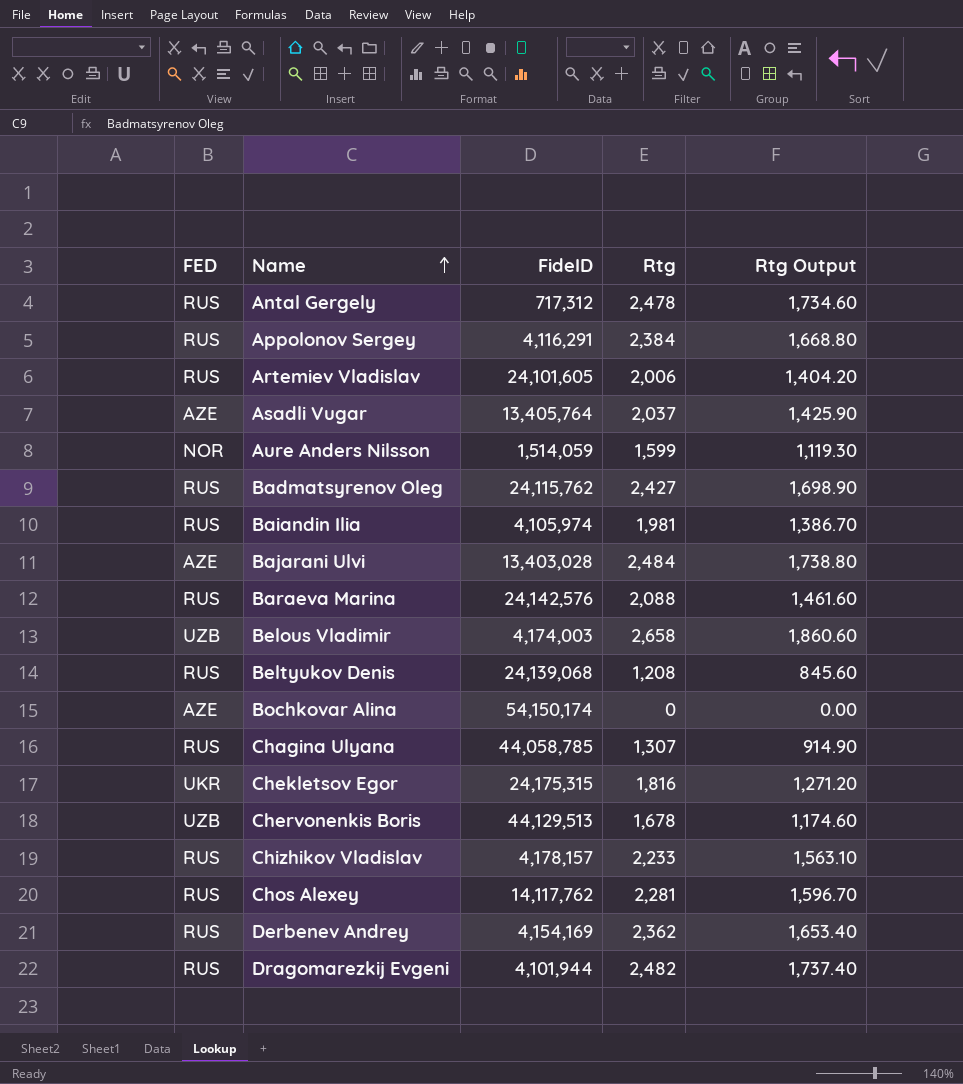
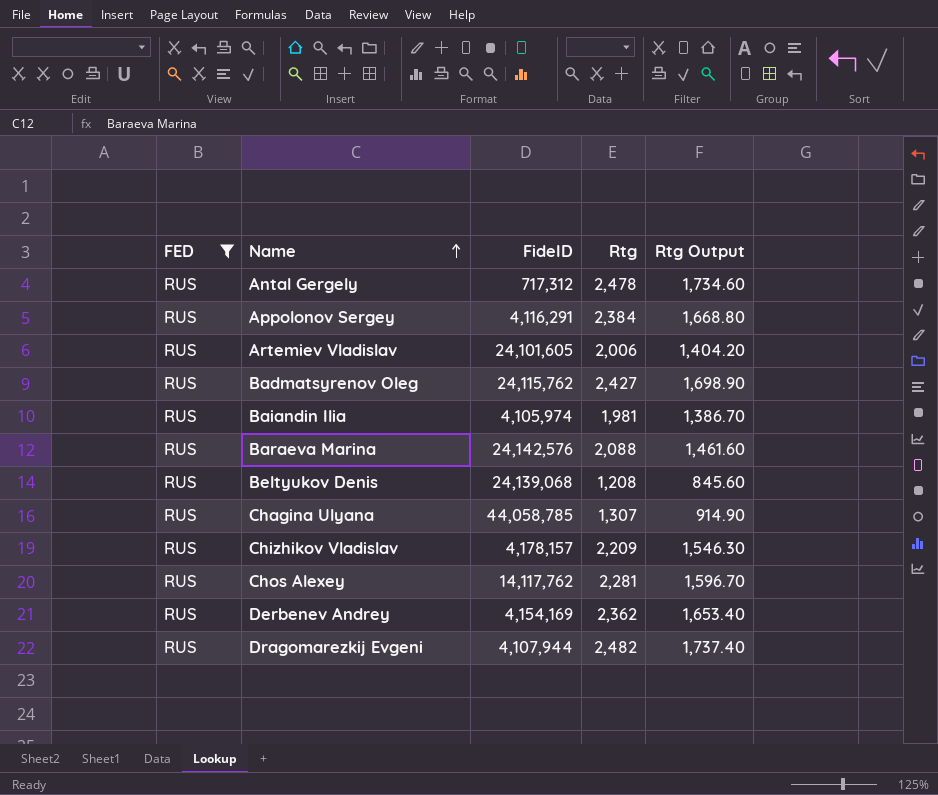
filter: none -> FED = RUS
Chizhikov Vladislav | Rtg: 2,233 -> 2,209
Chizhikov Vladislav | Rtg Output: 1,563.10 -> 1,546.30
Dragomarezkij Evgeni | FideID: 4,101,944 -> 4,107,944

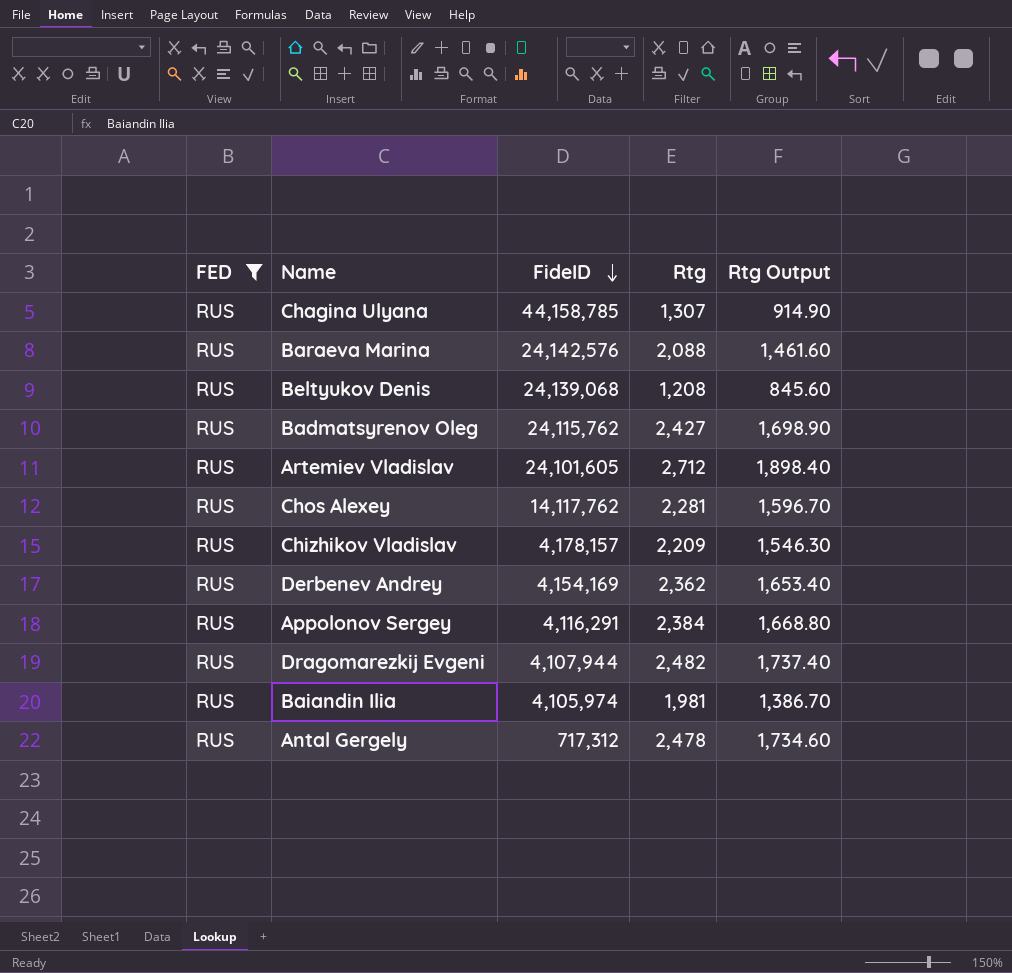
row order: Name ascending -> FideID descending
Chagina Ulyana | FideID: 44,058,785 -> 44,158,785
Artemiev Vladislav | Rtg: 2,006 -> 2,712
Artemiev Vladislav | Rtg Output: 1,404.20 -> 1,898.40

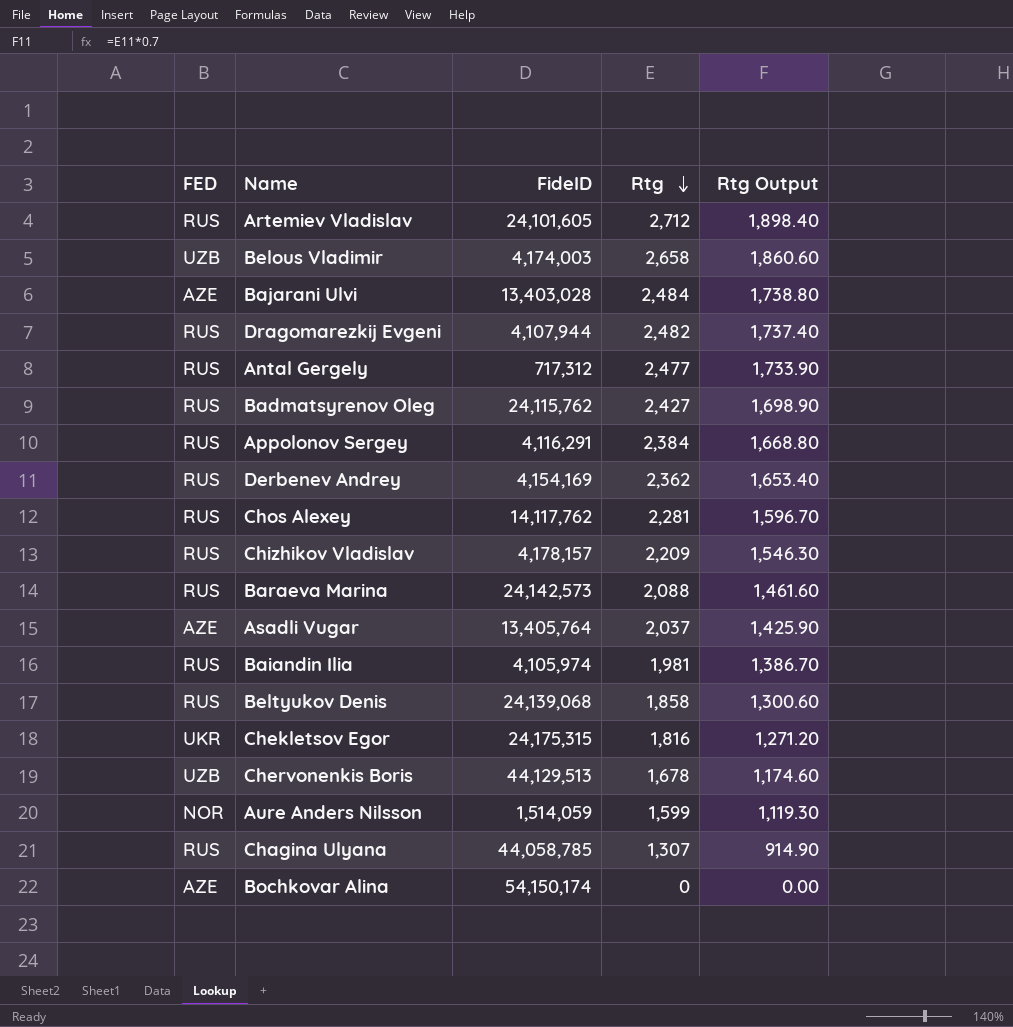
filter: FED = RUS -> none
row order: FideID descending -> Rtg descending
Antal Gergely | Rtg: 2,478 -> 2,477
Antal Gergely | Rtg Output: 1,734.60 -> 1,733.90
Baraeva Marina | FideID: 24,142,576 -> 24,142,573
Beltyukov Denis | Rtg: 1,208 -> 1,858
Beltyukov Denis | Rtg Output: 845.60 -> 1,300.60
Chagina Ulyana | FideID: 44,158,785 -> 44,058,785

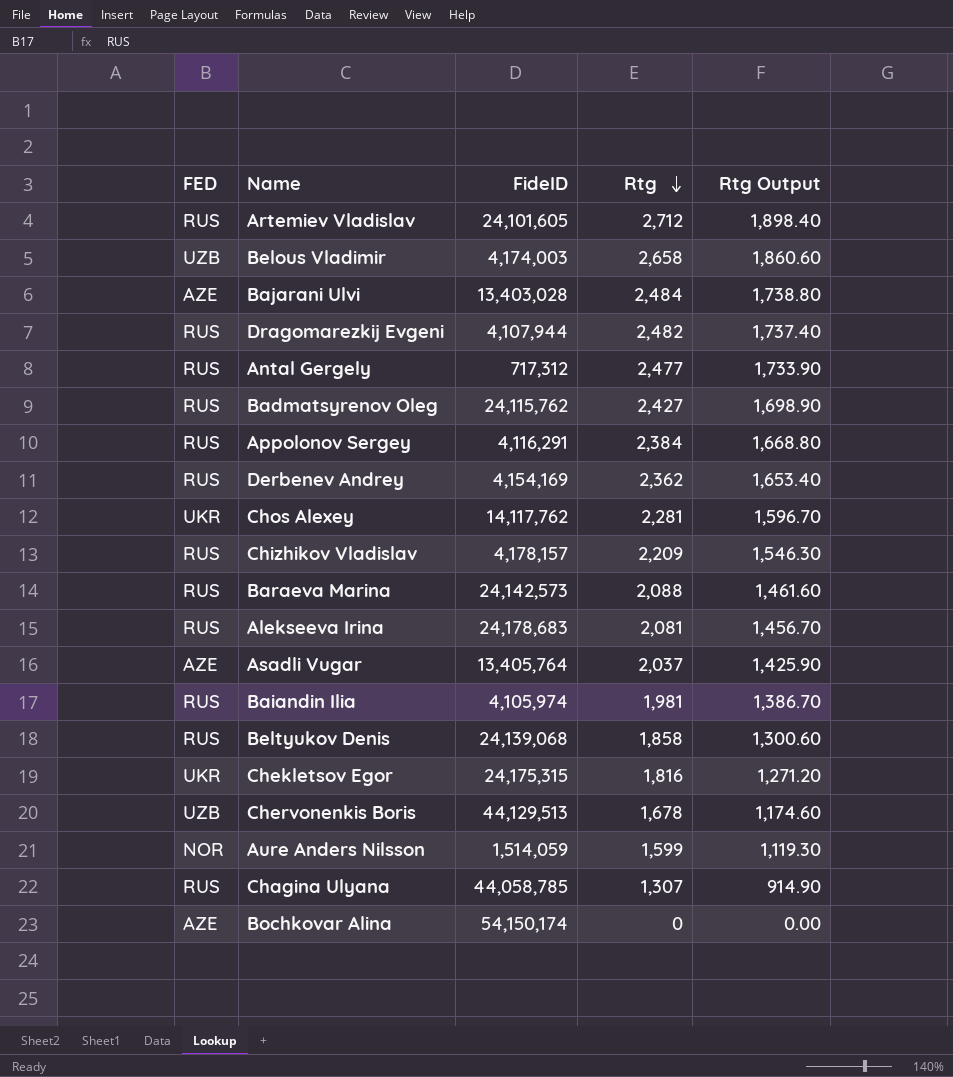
Chos Alexey | FED: RUS -> UKR
row Alekseeva Irina: none -> RUS | 24,178,683 | 2,081 | 1,456.70

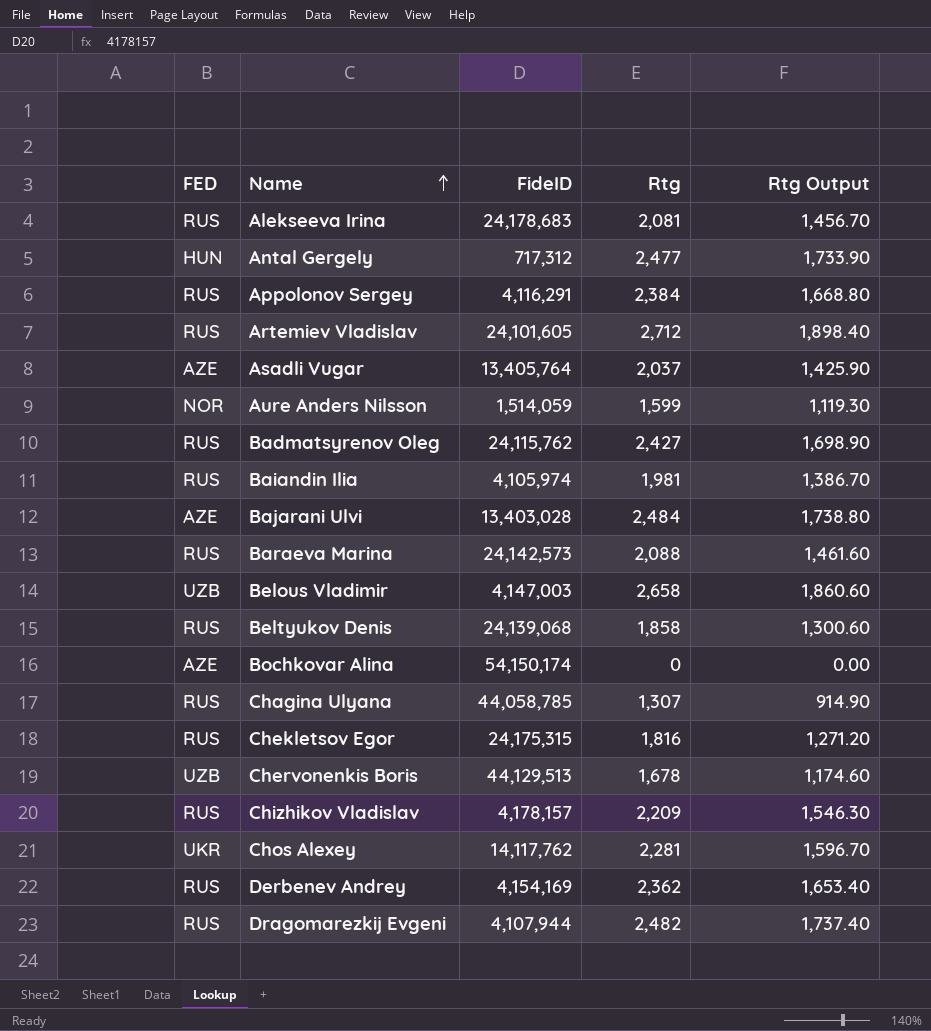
row order: Rtg descending -> Name ascending
Antal Gergely | FED: RUS -> HUN
Belous Vladimir | FideID: 4,174,003 -> 4,147,003
Chekletsov Egor | FED: UKR -> RUS

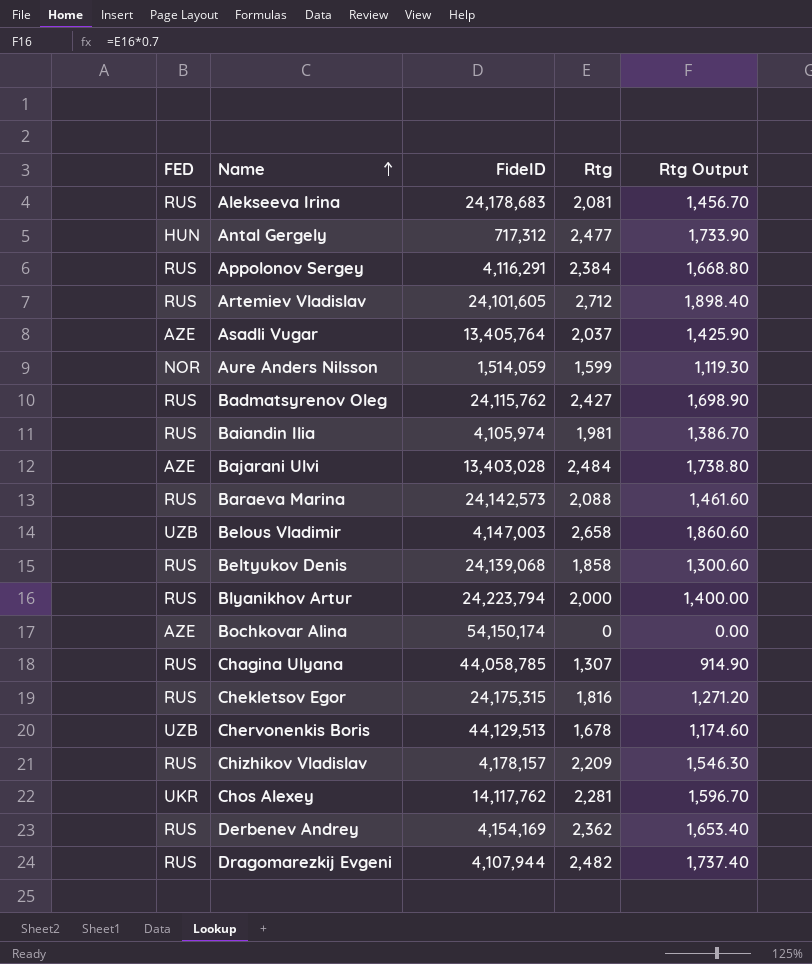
row Blyanikhov Artur: none -> RUS | 24,223,794 | 2,000 | 1,400.00

